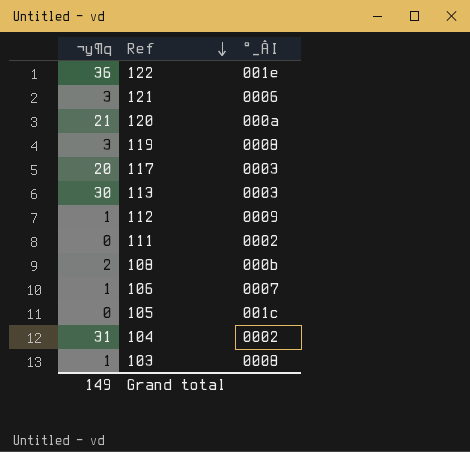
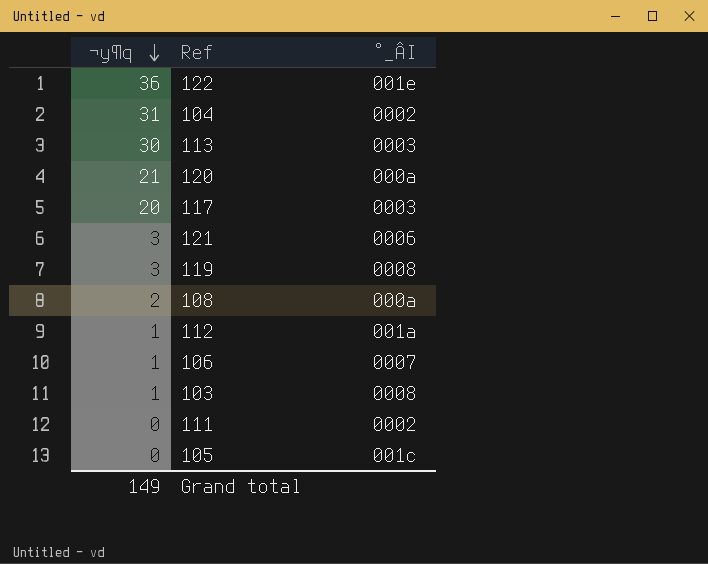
row order: Ref descending -> ¬y¶q descending
108 | °_ÂI: 000b -> 000a
112 | °_ÂI: 0009 -> 001a

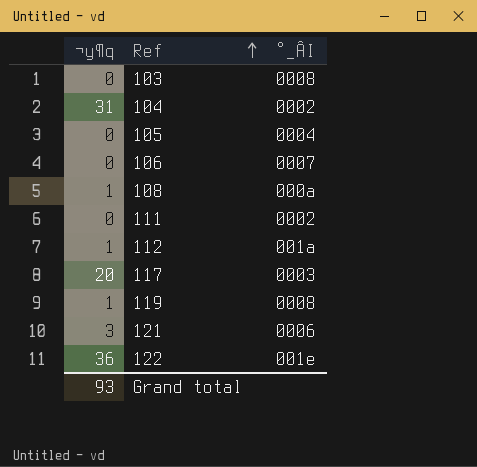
row order: ¬y¶q descending -> Ref ascending
row 113: 30 | 0003 -> none
row 120: 21 | 000a -> none
103 | ¬y¶q: 1 -> 0
105 | °_ÂI: 001c -> 0004
106 | ¬y¶q: 1 -> 0
108 | ¬y¶q: 2 -> 1
119 | ¬y¶q: 3 -> 1
Grand total | ¬y¶q: 149 -> 93

